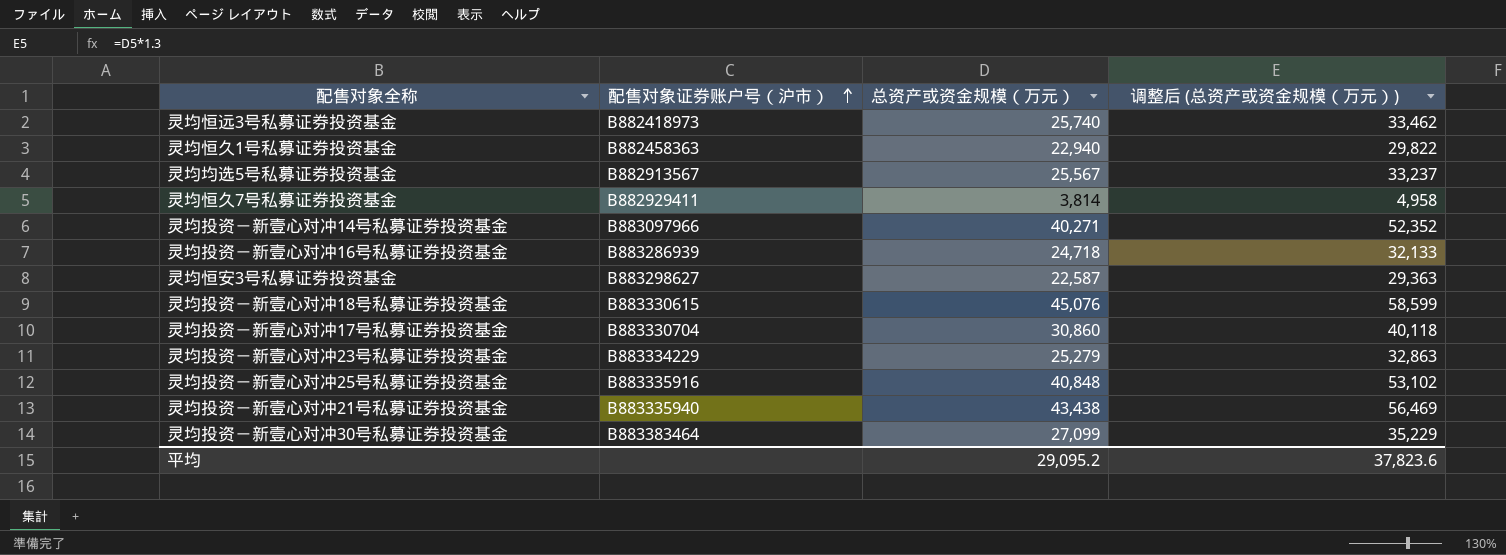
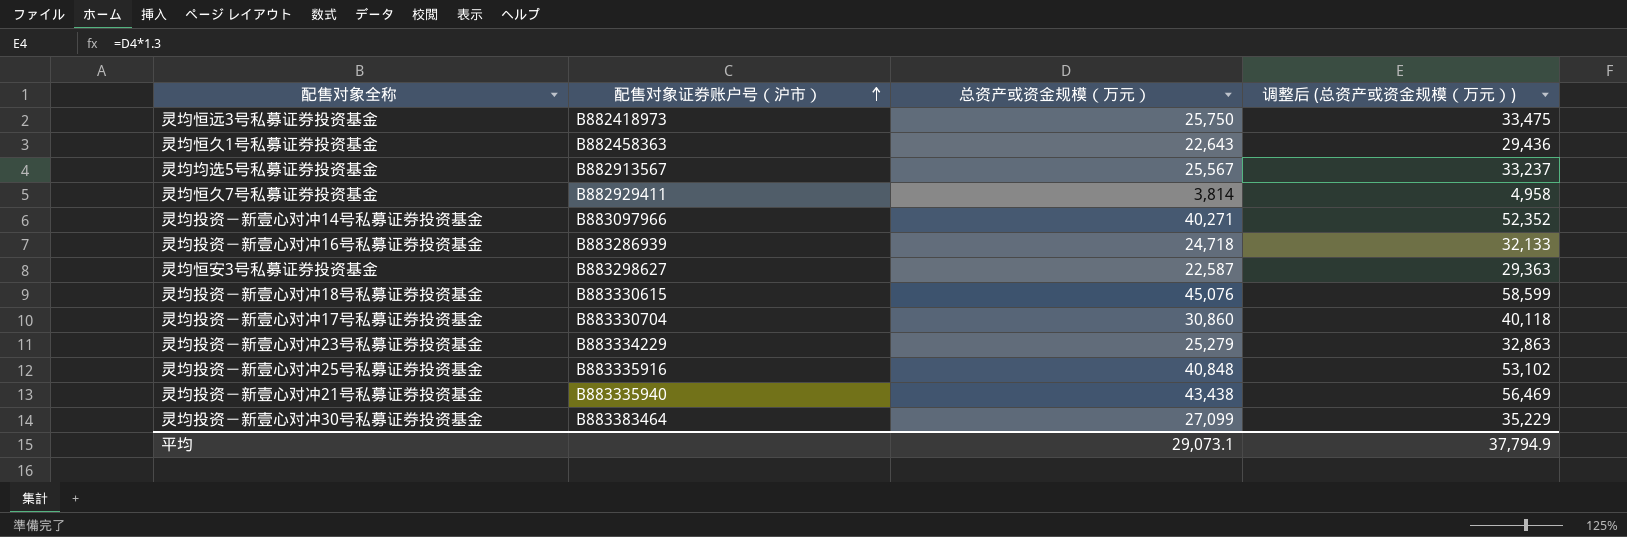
灵均恒远3号私募证券投资基金 | 总资产或资金规模（万元）: 25,740 -> 25,750
灵均恒远3号私募证券投资基金 | 调整后 (总资产或资金规模（万元）): 33,462 -> 33,475
灵均恒久1号私募证券投资基金 | 总资产或资金规模（万元）: 22,940 -> 22,643
灵均恒久1号私募证券投资基金 | 调整后 (总资产或资金规模（万元）): 29,822 -> 29,436
平均 | 总资产或资金规模（万元）: 29,095.2 -> 29,073.1
平均 | 调整后 (总资产或资金规模（万元）): 37,823.6 -> 37,794.9

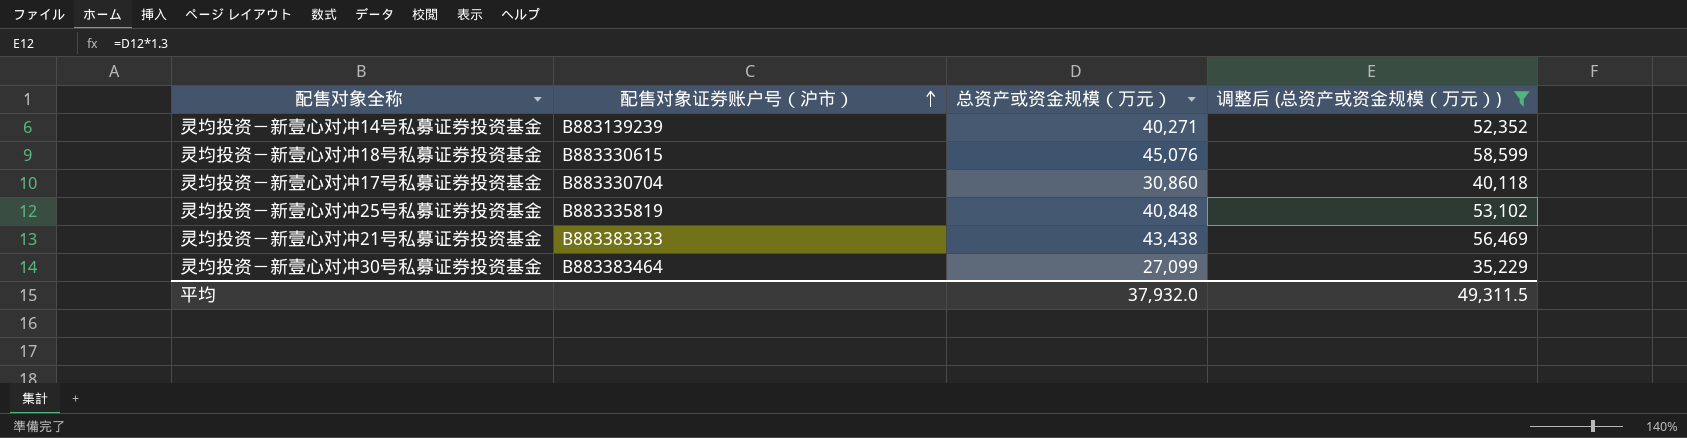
filter: none -> 调整后 (总资产或资金规模（万元）) >= 35,229
灵均投资－新壹心对冲14号私募证券投资基金 | 配售对象证券账户号（沪市）: B883097966 -> B883139239
灵均投资－新壹心对冲25号私募证券投资基金 | 配售对象证券账户号（沪市）: B883335916 -> B883335819
灵均投资－新壹心对冲21号私募证券投资基金 | 配售对象证券账户号（沪市）: B883335940 -> B883383333
平均 | 总资产或资金规模（万元）: 29,073.1 -> 37,932.0
平均 | 调整后 (总资产或资金规模（万元）): 37,794.9 -> 49,311.5

